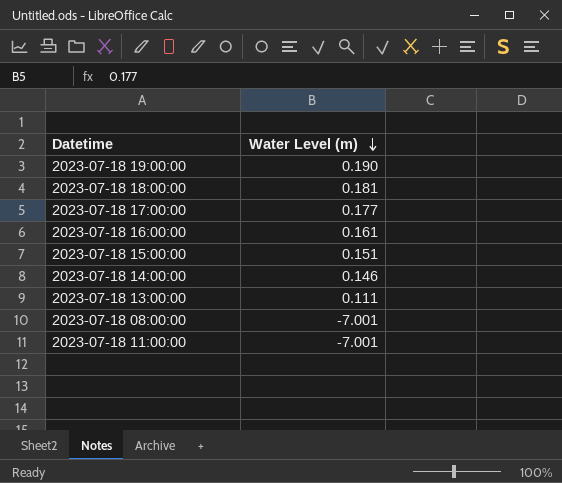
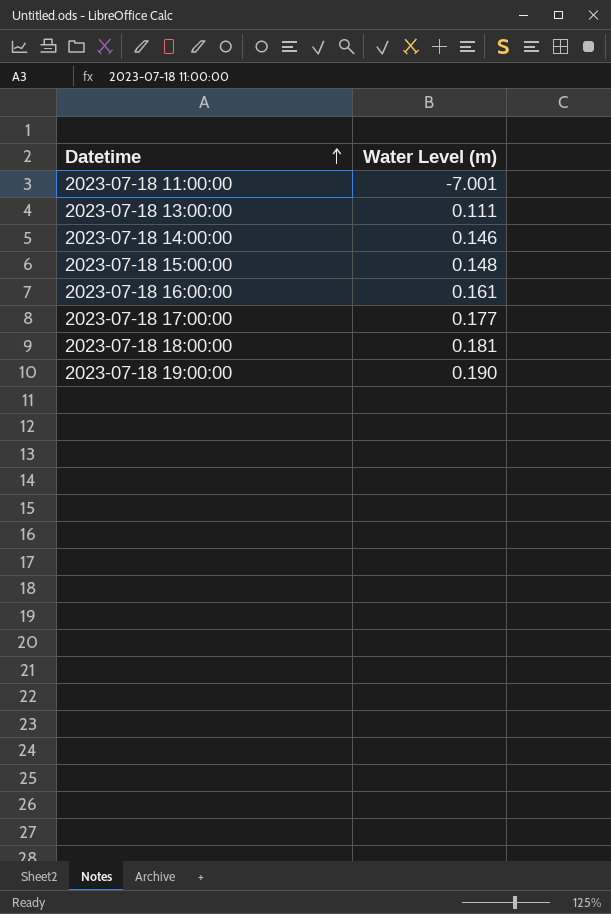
row order: Water Level (m) descending -> Datetime ascending
row 2023-07-18 08:00:00: -7.001 -> none
2023-07-18 15:00:00 | Water Level (m): 0.151 -> 0.148

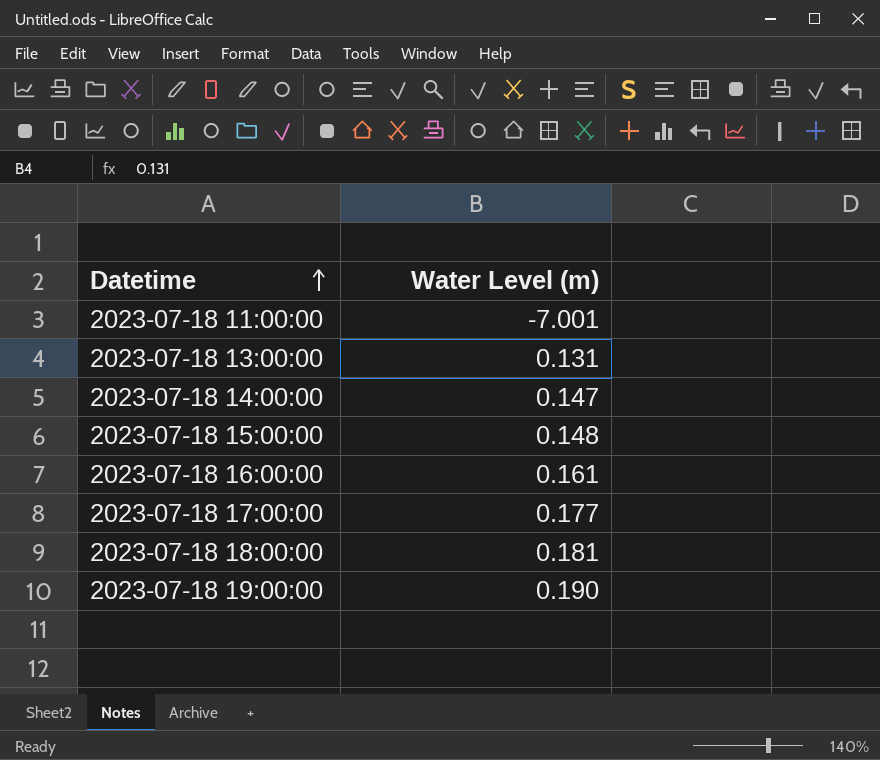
2023-07-18 13:00:00 | Water Level (m): 0.111 -> 0.131
2023-07-18 14:00:00 | Water Level (m): 0.146 -> 0.147

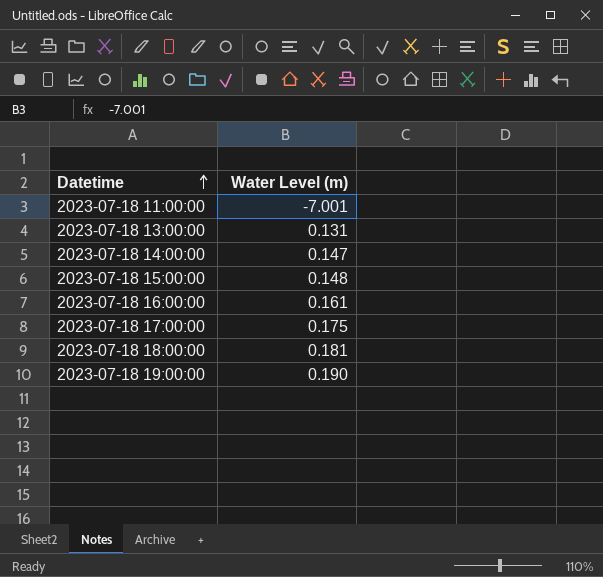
2023-07-18 17:00:00 | Water Level (m): 0.177 -> 0.175

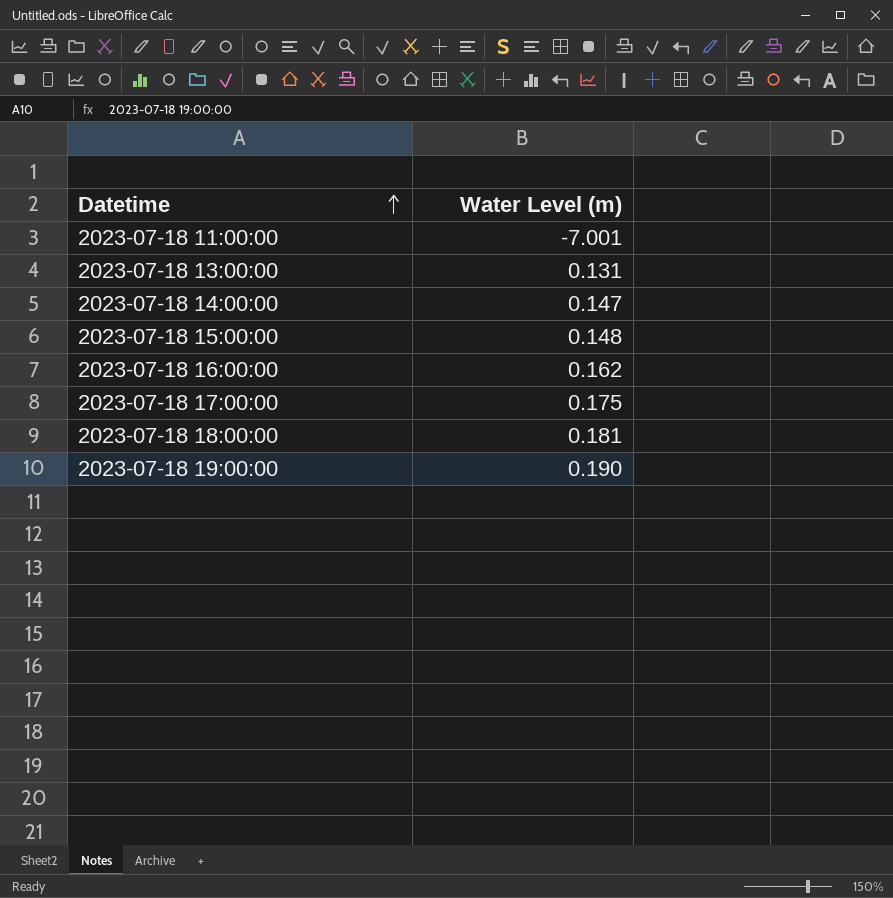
2023-07-18 16:00:00 | Water Level (m): 0.161 -> 0.162

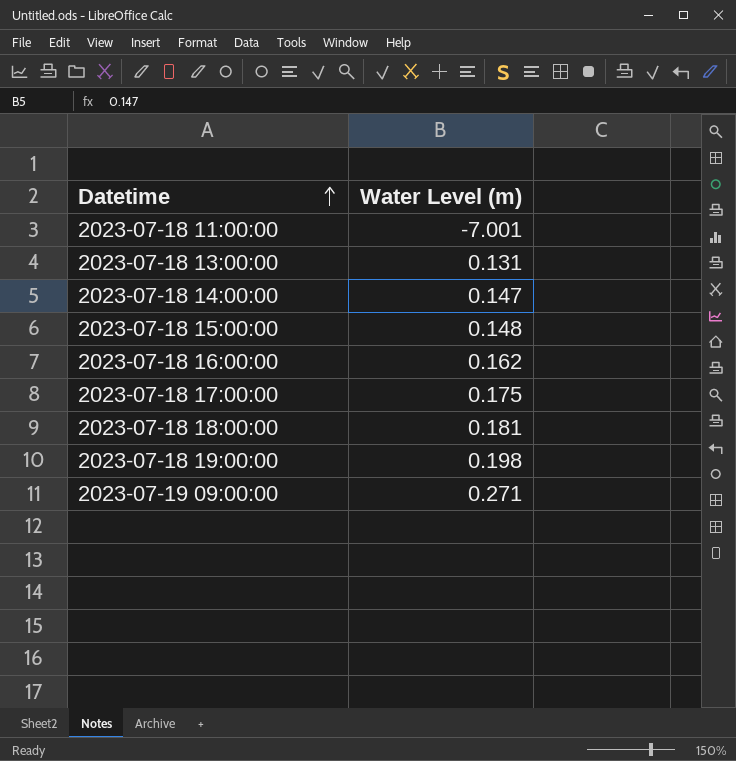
2023-07-18 19:00:00 | Water Level (m): 0.190 -> 0.198
row 2023-07-19 09:00:00: none -> 0.271

